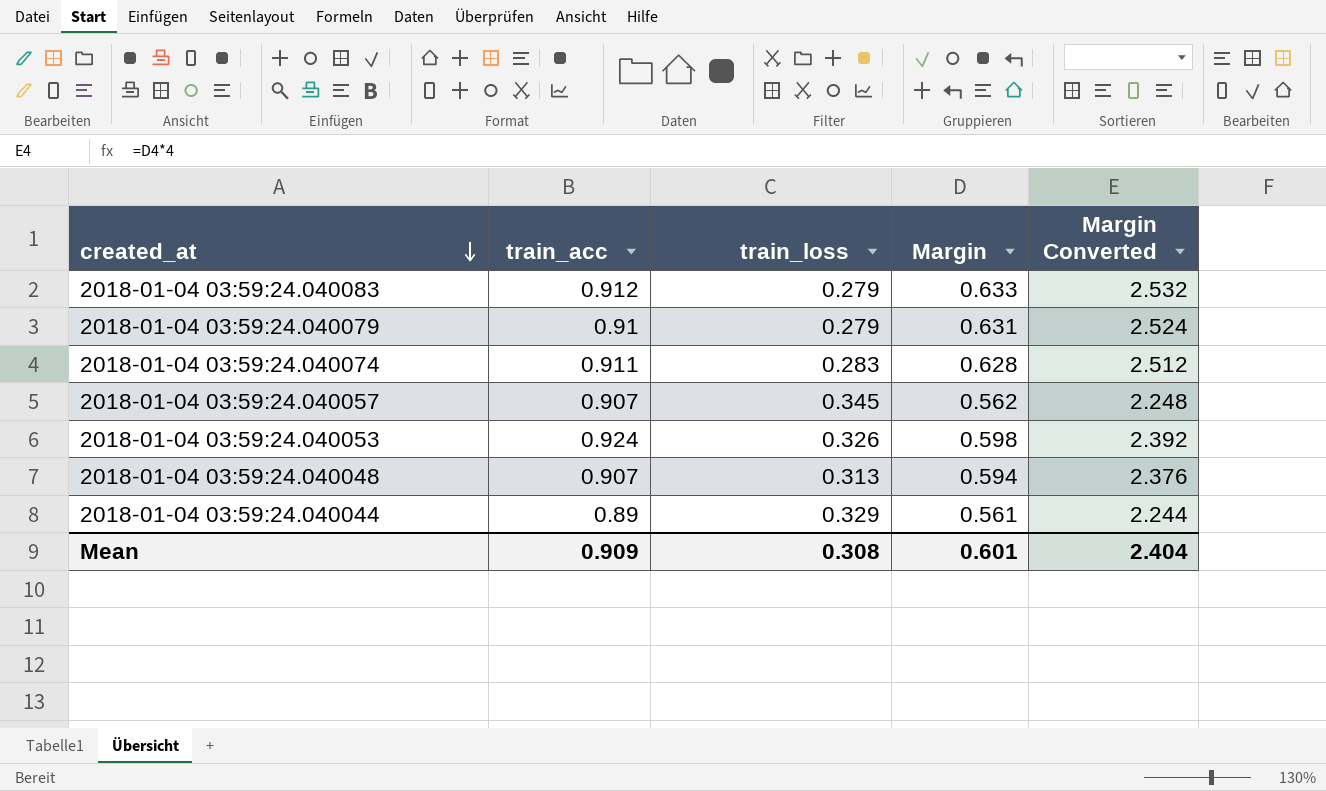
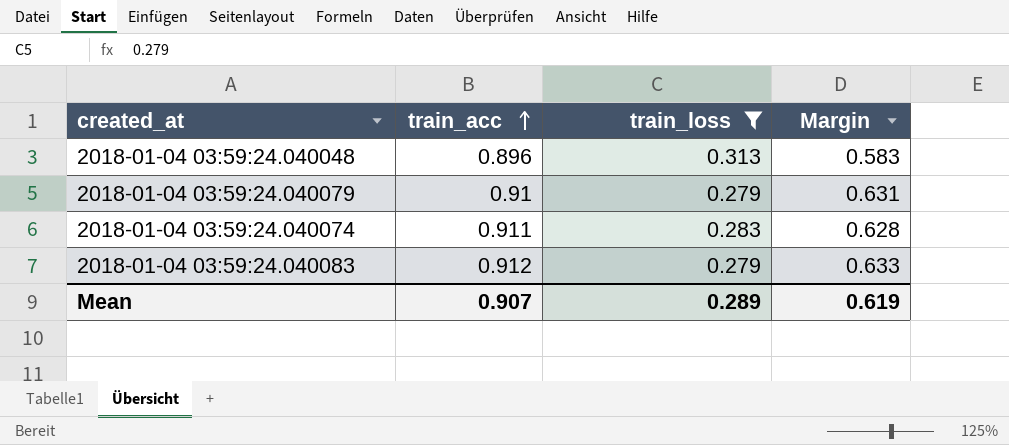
filter: none -> train_loss <= 0.313
row order: created_at descending -> train_acc ascending
column Margin Converted | formula: [Margin] * 4 -> none
2018-01-04 03:59:24.040048 | train_acc: 0.907 -> 0.896
2018-01-04 03:59:24.040048 | Margin: 0.594 -> 0.583
Mean | train_acc: 0.909 -> 0.907
Mean | train_loss: 0.308 -> 0.289
Mean | Margin: 0.601 -> 0.619

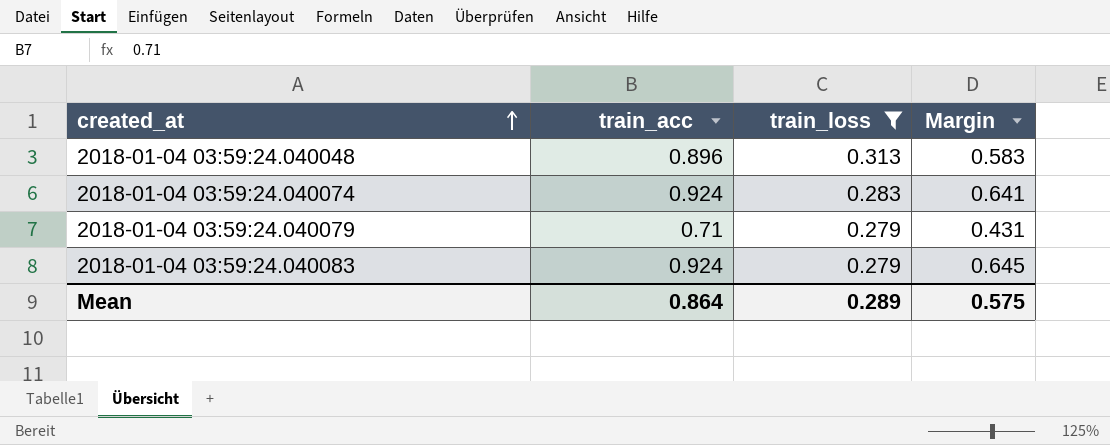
row order: train_acc ascending -> created_at ascending
2018-01-04 03:59:24.040074 | train_acc: 0.911 -> 0.924
2018-01-04 03:59:24.040074 | Margin: 0.628 -> 0.641
2018-01-04 03:59:24.040079 | train_acc: 0.91 -> 0.71
2018-01-04 03:59:24.040079 | Margin: 0.631 -> 0.431
2018-01-04 03:59:24.040083 | train_acc: 0.912 -> 0.924
2018-01-04 03:59:24.040083 | Margin: 0.633 -> 0.645
Mean | train_acc: 0.907 -> 0.864
Mean | Margin: 0.619 -> 0.575

